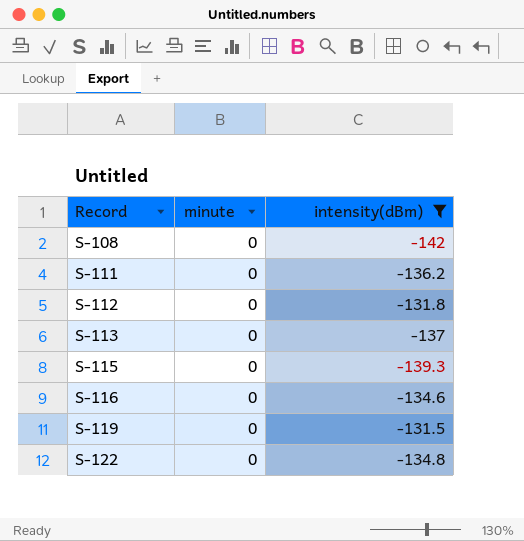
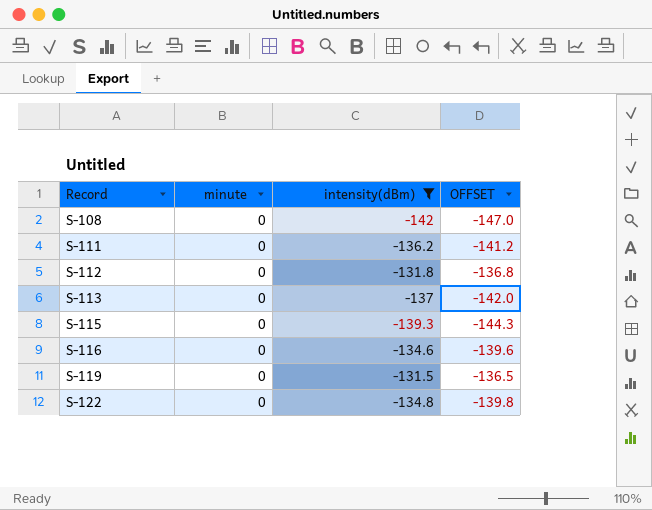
column OFFSET | formula: none -> [intensity(dBm)] - 5

